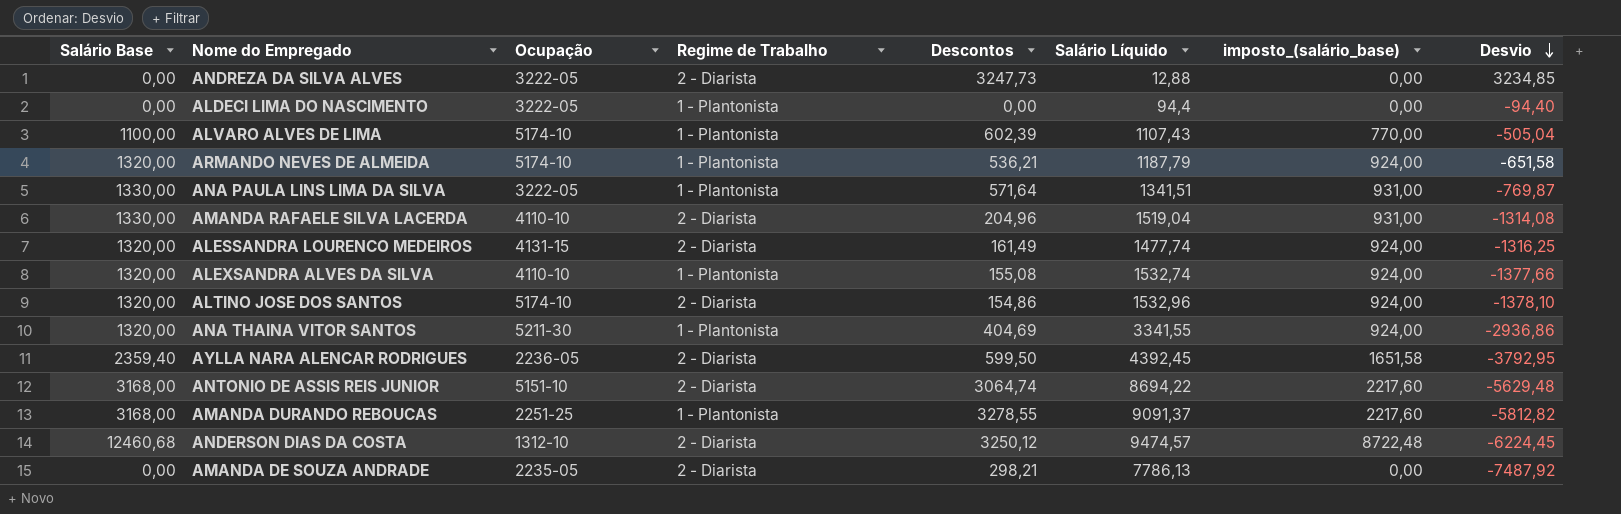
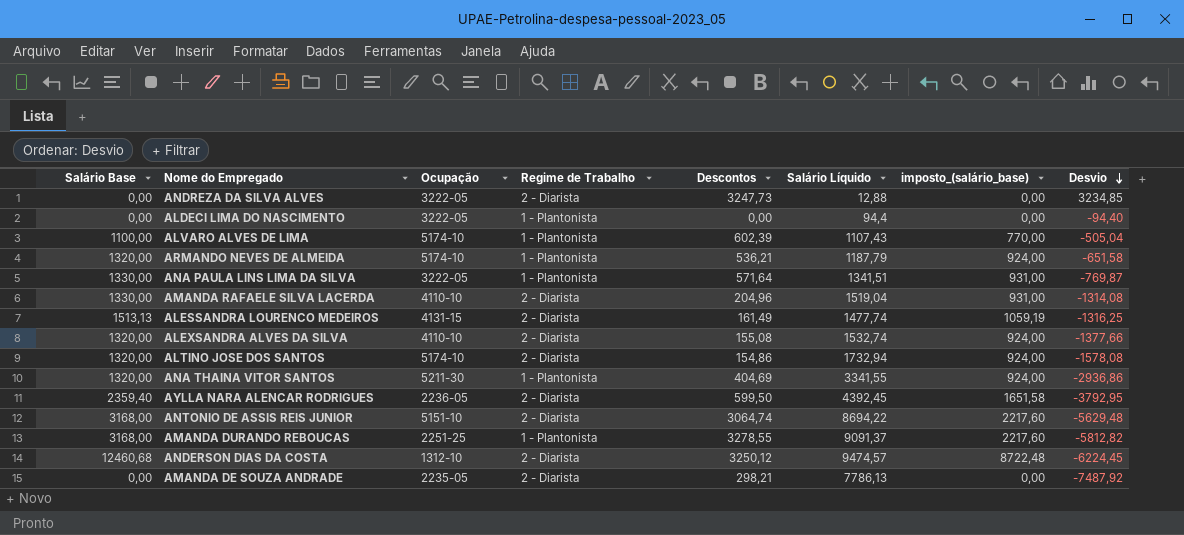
ALESSANDRA LOURENCO MEDEIROS | Salário Base: 1320,00 -> 1513,13
ALESSANDRA LOURENCO MEDEIROS | imposto_(salário_base): 924,00 -> 1059,19
ALEXSANDRA ALVES DA SILVA | Regime de Trabalho: 1 - Plantonista -> 2 - Diarista
ALTINO JOSE DOS SANTOS | Salário Líquido: 1532,96 -> 1732,94
ALTINO JOSE DOS SANTOS | Desvio: -1378,10 -> -1578,08

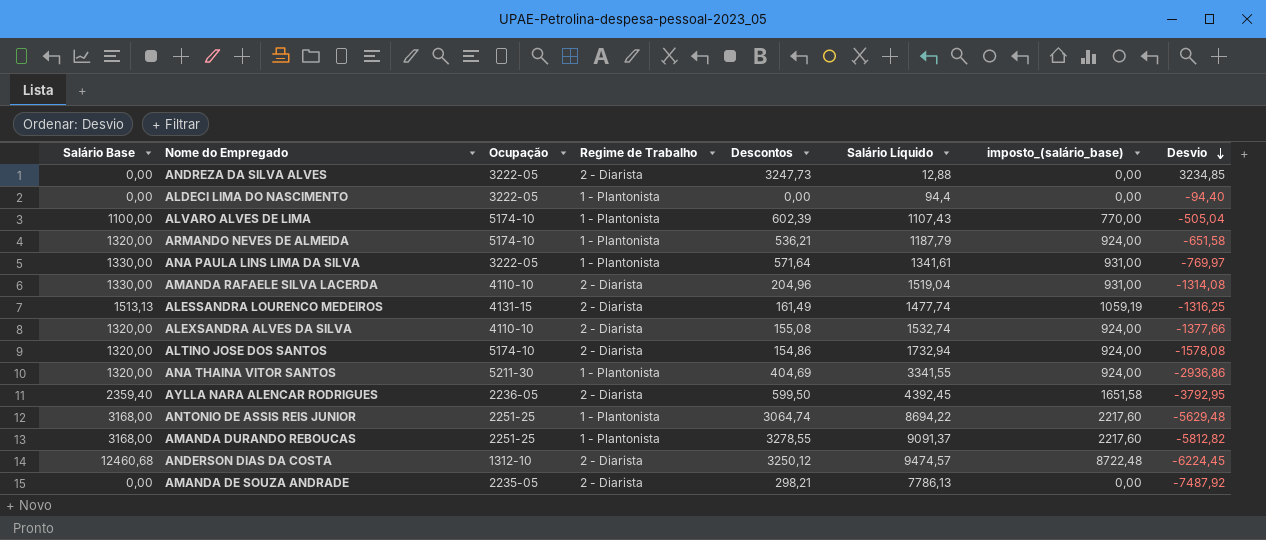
ANA PAULA LINS LIMA DA SILVA | Salário Líquido: 1341,51 -> 1341,61
ANA PAULA LINS LIMA DA SILVA | Desvio: -769,87 -> -769,97
ANTONIO DE ASSIS REIS JUNIOR | Ocupação: 5151-10 -> 2251-25
ANTONIO DE ASSIS REIS JUNIOR | Regime de Trabalho: 2 - Diarista -> 1 - Plantonista

